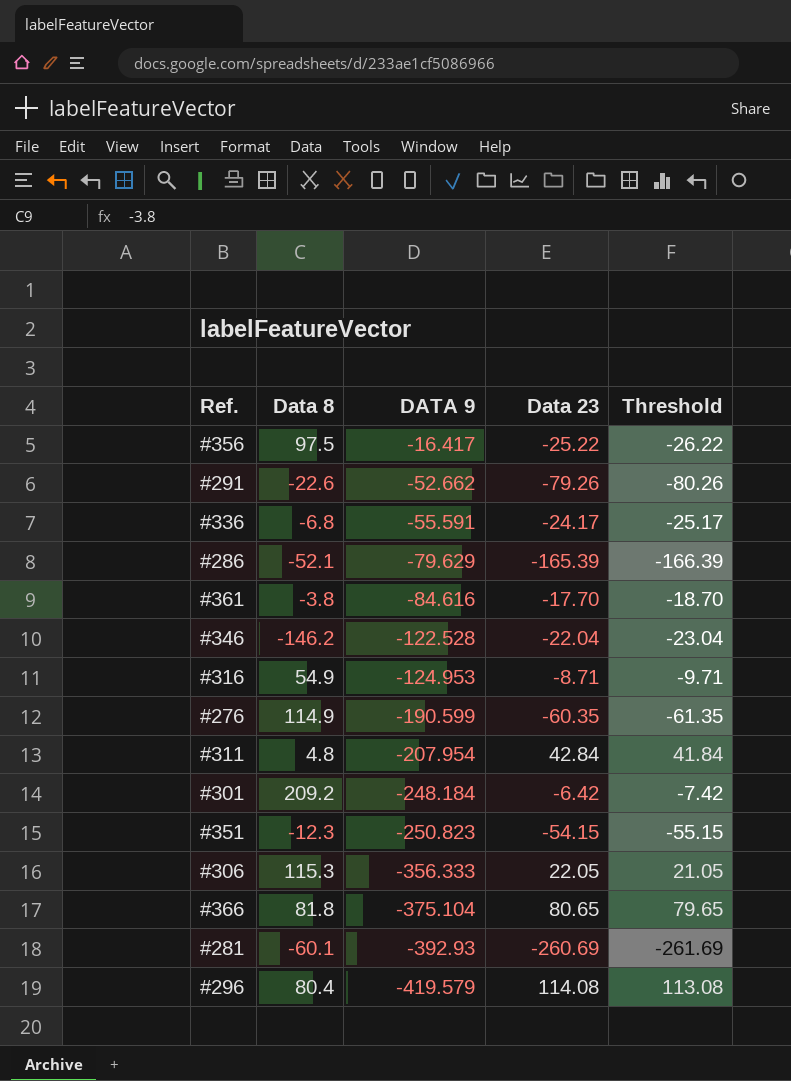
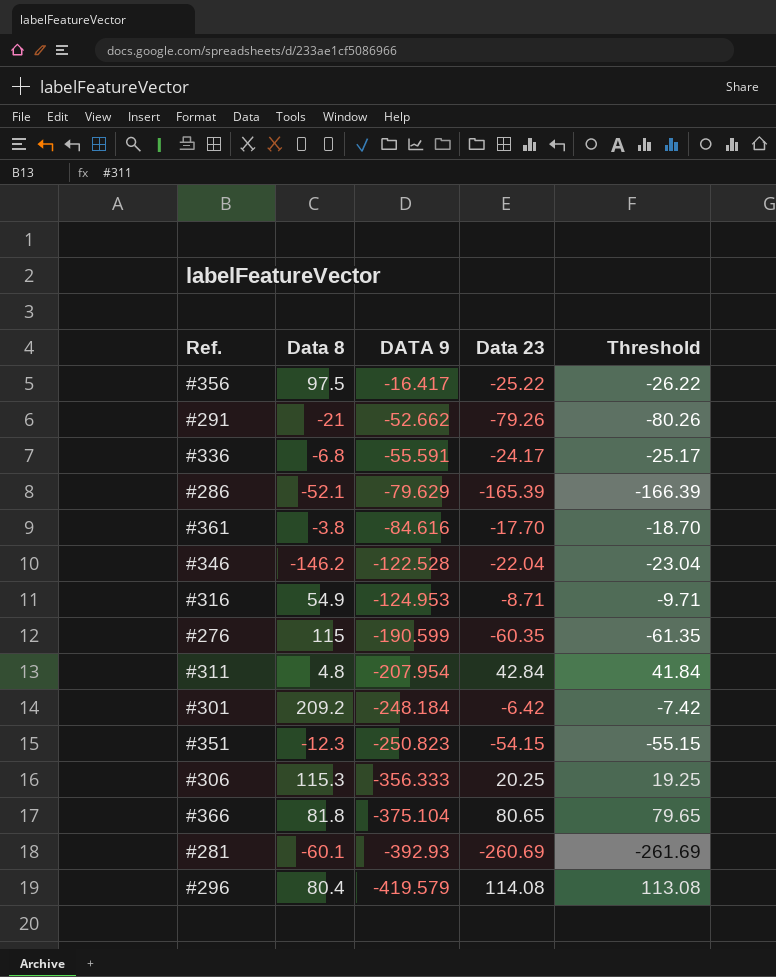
#291 | Data 8: -22.6 -> -21
#276 | Data 8: 114.9 -> 115
#306 | Data 23: 22.05 -> 20.25
#306 | Threshold: 21.05 -> 19.25

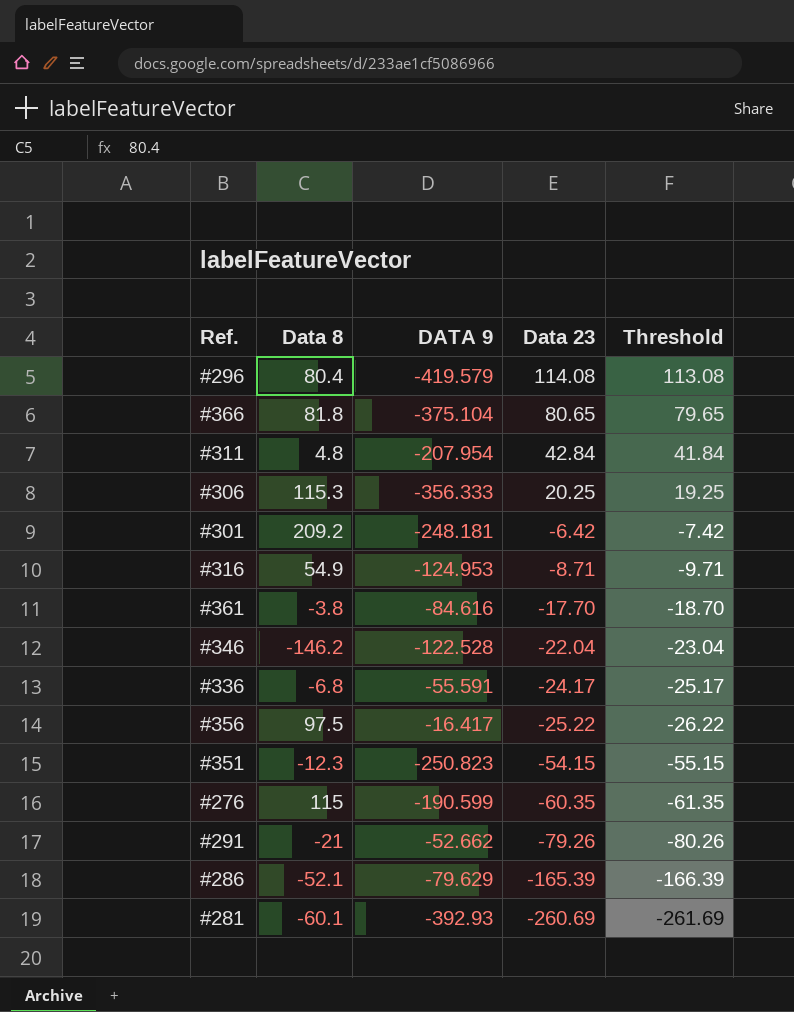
row order: DATA 9 descending -> Data 23 descending
#301 | DATA 9: -248.184 -> -248.181

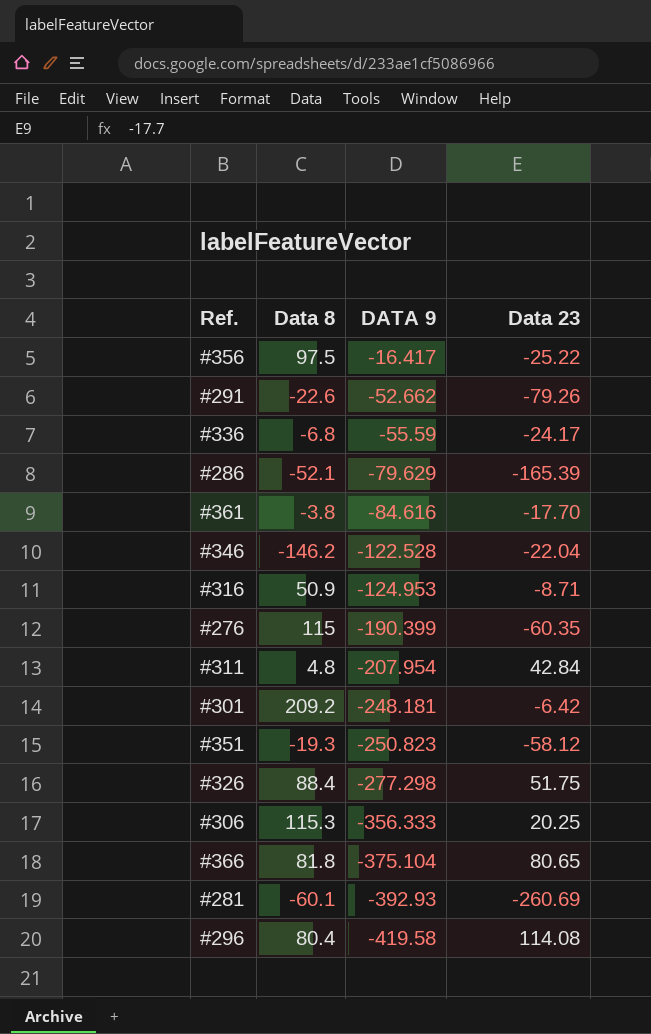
row order: Data 23 descending -> DATA 9 descending
column Threshold | formula: [Data 23] - 1 -> none
#291 | Data 8: -21 -> -22.6
#336 | DATA 9: -55.591 -> -55.59
#316 | Data 8: 54.9 -> 50.9
#276 | DATA 9: -190.599 -> -190.399
#351 | Data 8: -12.3 -> -19.3
#351 | Data 23: -54.15 -> -58.12
row #326: none -> 88.4 | -277.298 | 51.75
#296 | DATA 9: -419.579 -> -419.58

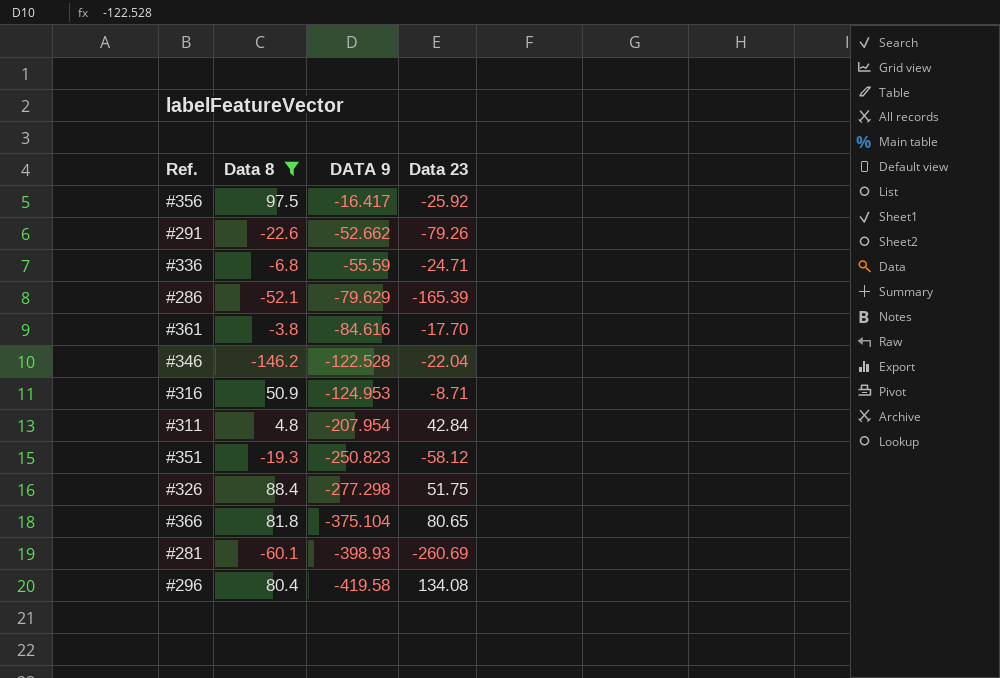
filter: none -> Data 8 <= 97.5
#356 | Data 23: -25.22 -> -25.92
#336 | Data 23: -24.17 -> -24.71
#281 | DATA 9: -392.93 -> -398.93
#296 | Data 23: 114.08 -> 134.08

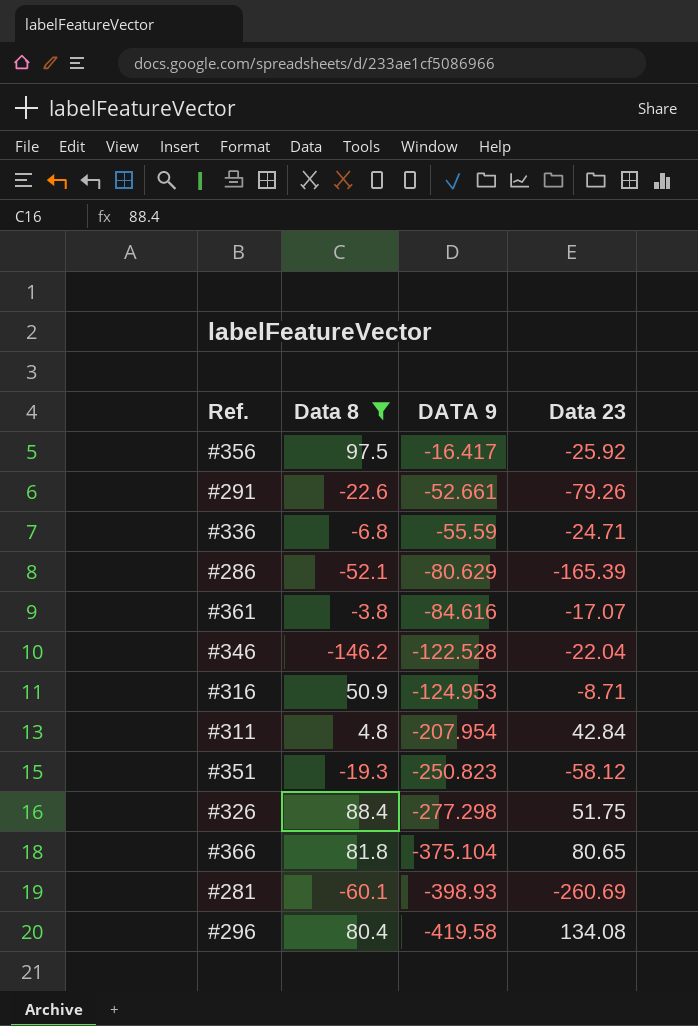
#291 | DATA 9: -52.662 -> -52.661
#286 | DATA 9: -79.629 -> -80.629
#361 | Data 23: -17.70 -> -17.07

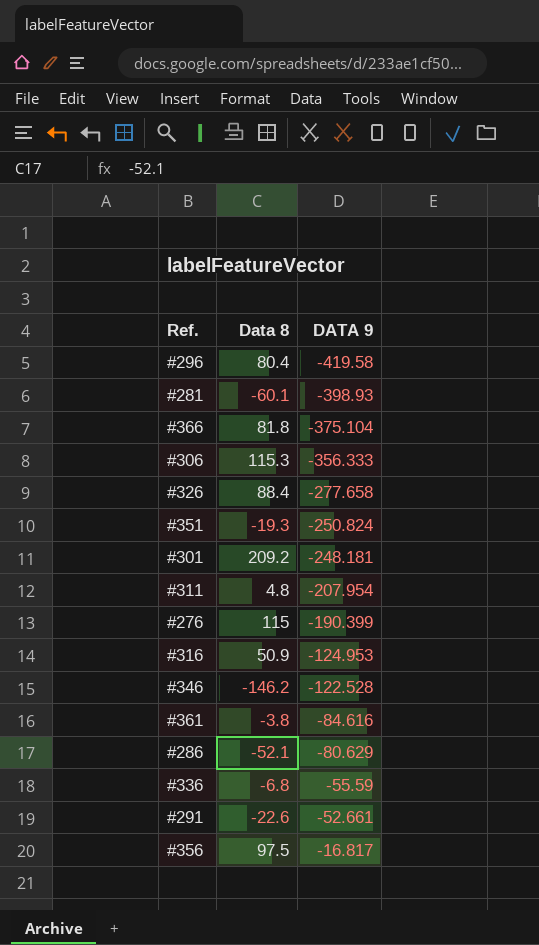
filter: Data 8 <= 97.5 -> none
row order: DATA 9 descending -> DATA 9 ascending
column Data 23 | position: 4 -> none
#326 | DATA 9: -277.298 -> -277.658
#351 | DATA 9: -250.823 -> -250.824
#356 | DATA 9: -16.417 -> -16.817

